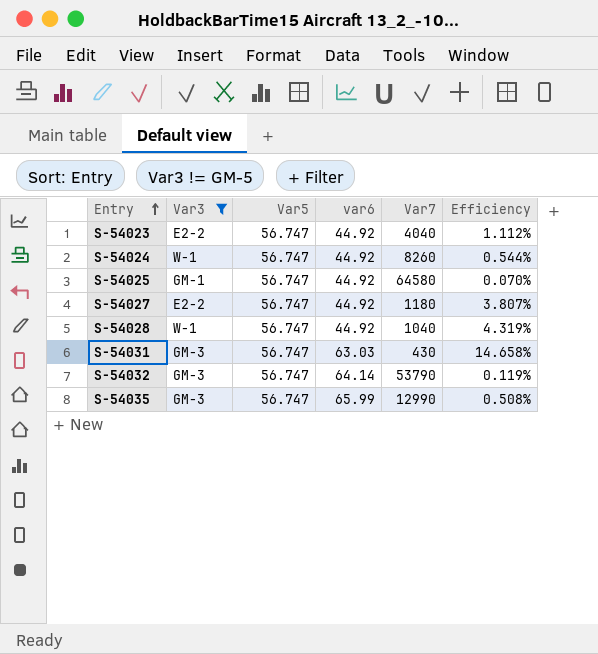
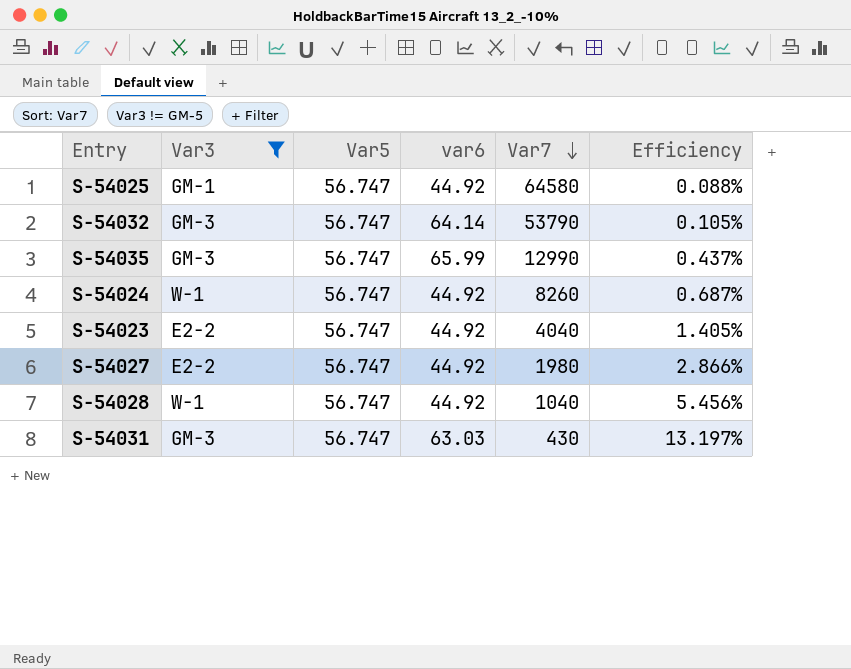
row order: Entry ascending -> Var7 descending
column Efficiency | formula: [var6] / [Var7] -> [Var5] / [Var7]
S-54027 | Var7: 1180 -> 1980

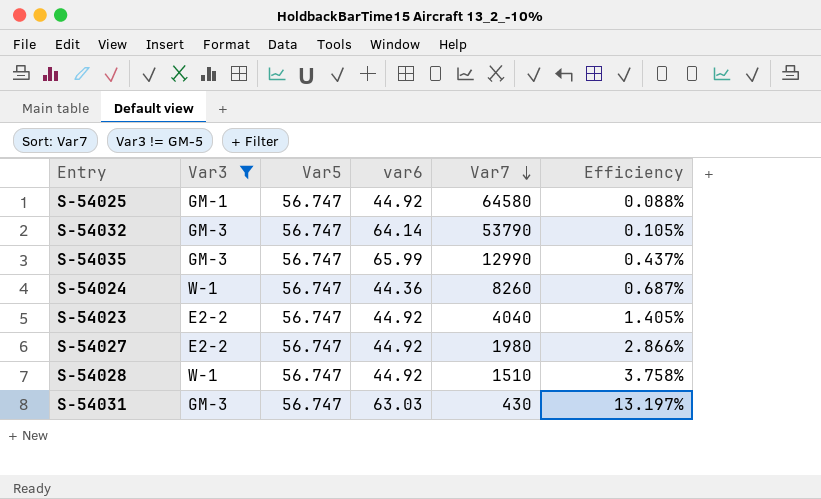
S-54024 | var6: 44.92 -> 44.36
S-54028 | Var7: 1040 -> 1510
S-54028 | Efficiency: 5.456% -> 3.758%

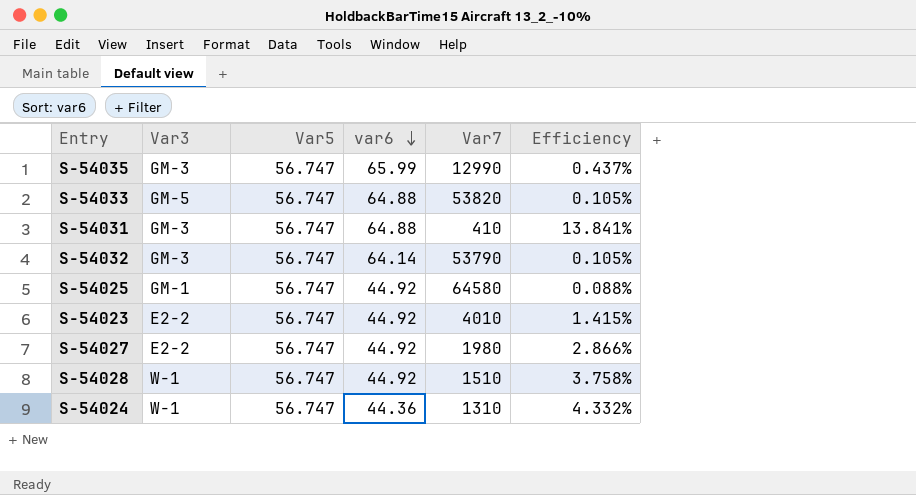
filter: Var3 != GM-5 -> none
row order: Var7 descending -> var6 descending
S-54031 | var6: 63.03 -> 64.88
S-54031 | Var7: 430 -> 410
S-54031 | Efficiency: 13.197% -> 13.841%
S-54023 | Var7: 4040 -> 4010
S-54023 | Efficiency: 1.405% -> 1.415%
S-54024 | Var7: 8260 -> 1310
S-54024 | Efficiency: 0.687% -> 4.332%

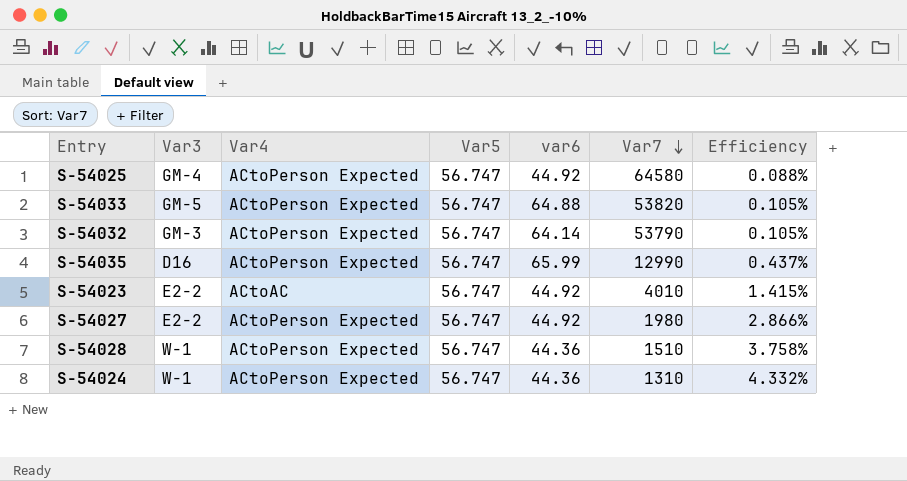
row order: var6 descending -> Var7 descending
column Var4 | position: none -> 3
row S-54031: GM-3 | 56.747 | 64.88 | 410 | 13.841% -> none
S-54025 | Var3: GM-1 -> GM-4
S-54035 | Var3: GM-3 -> D16
S-54028 | var6: 44.92 -> 44.36

